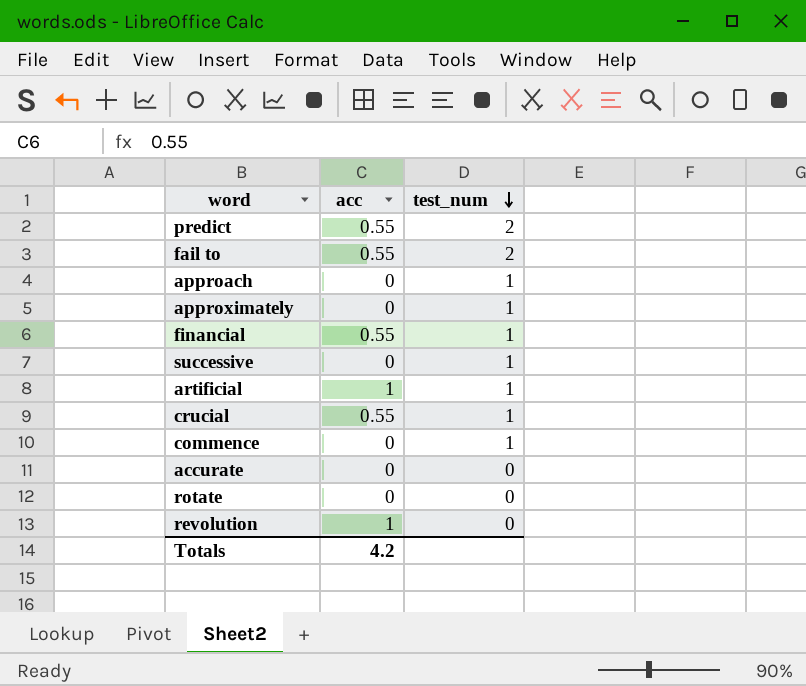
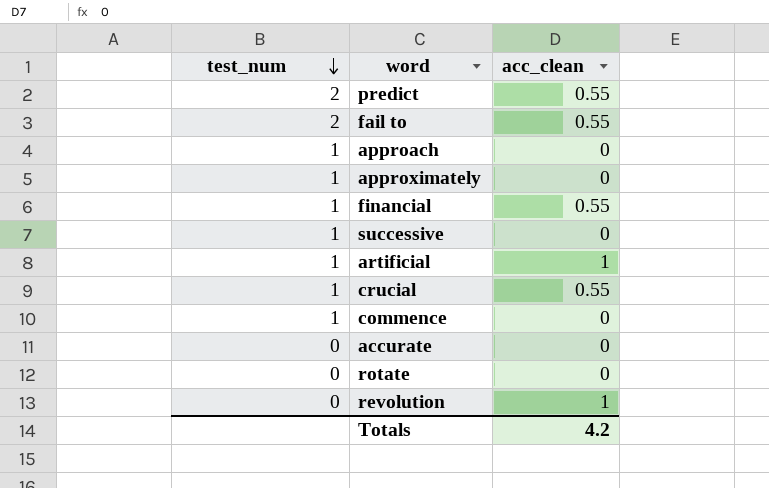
column test_num | position: 3 -> 1
column name: acc -> acc_clean

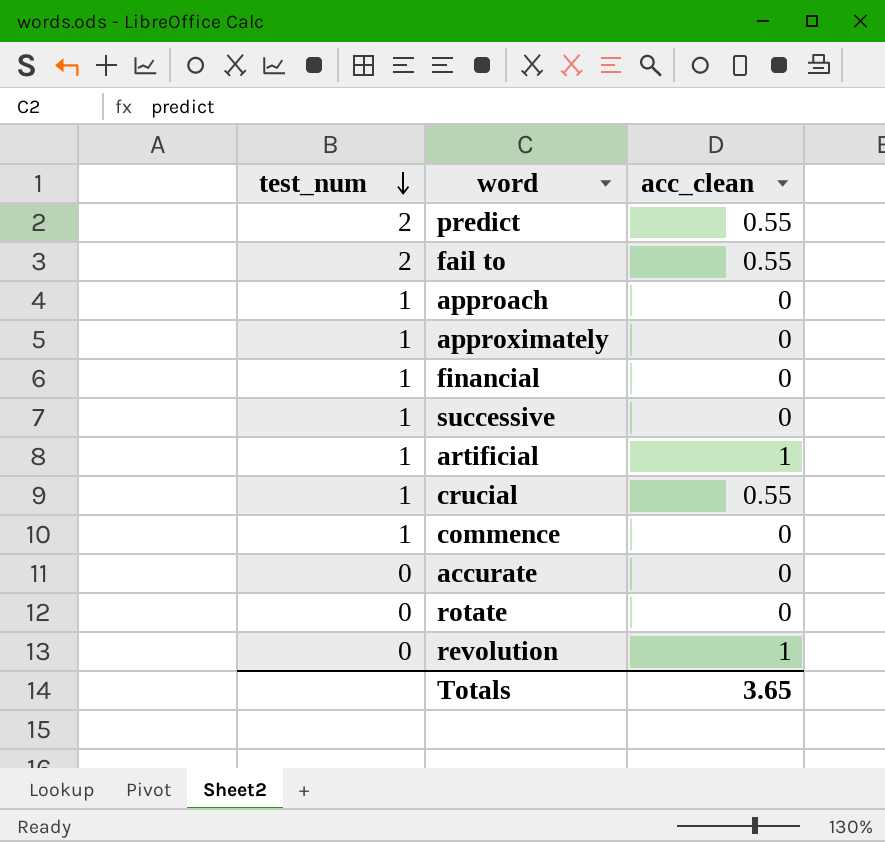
financial | acc_clean: 0.55 -> 0
Totals | acc_clean: 4.2 -> 3.65

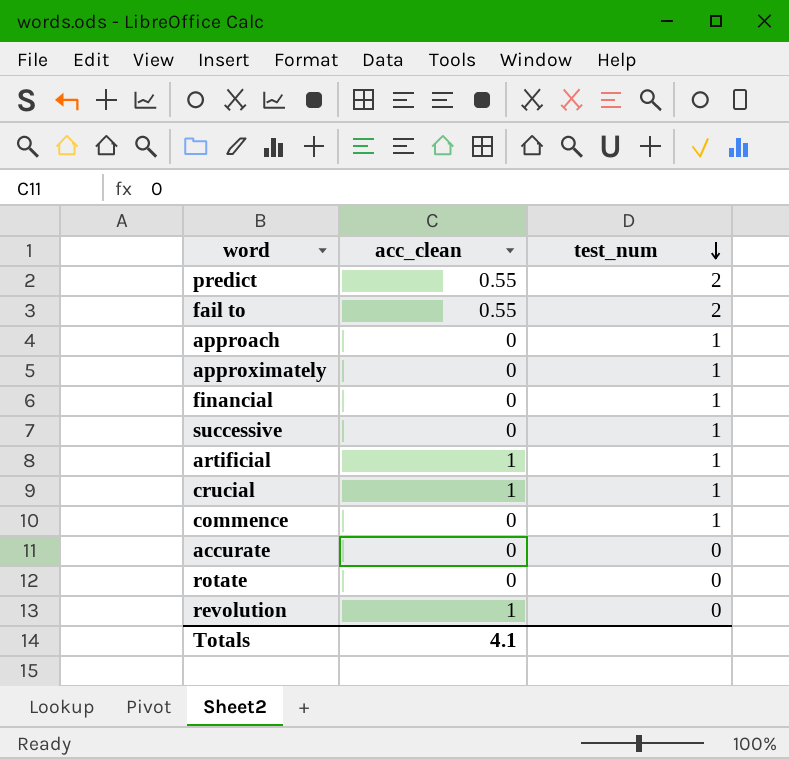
column test_num | position: 1 -> 3
crucial | acc_clean: 0.55 -> 1
Totals | acc_clean: 3.65 -> 4.1

